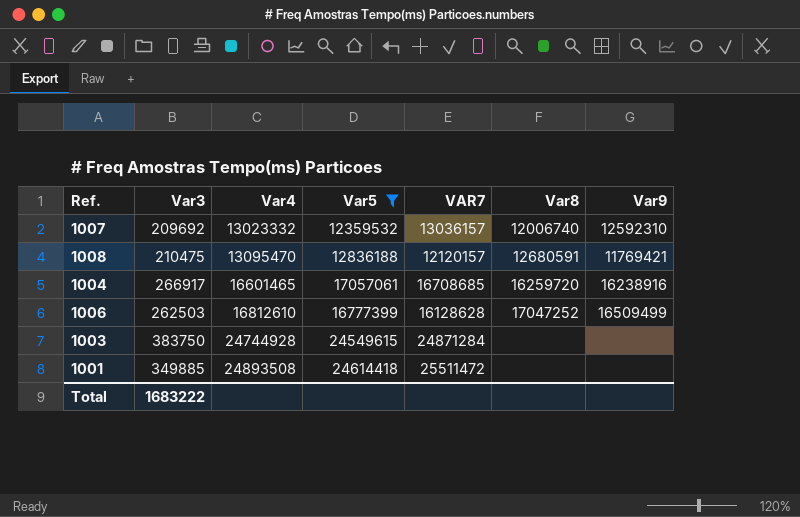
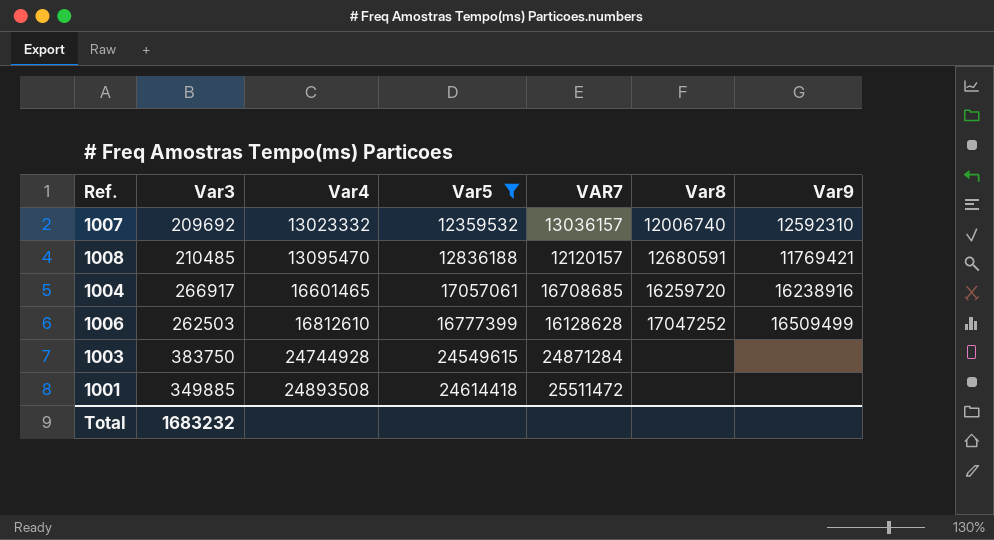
1008 | Var3: 210475 -> 210485
Total | Var3: 1683222 -> 1683232

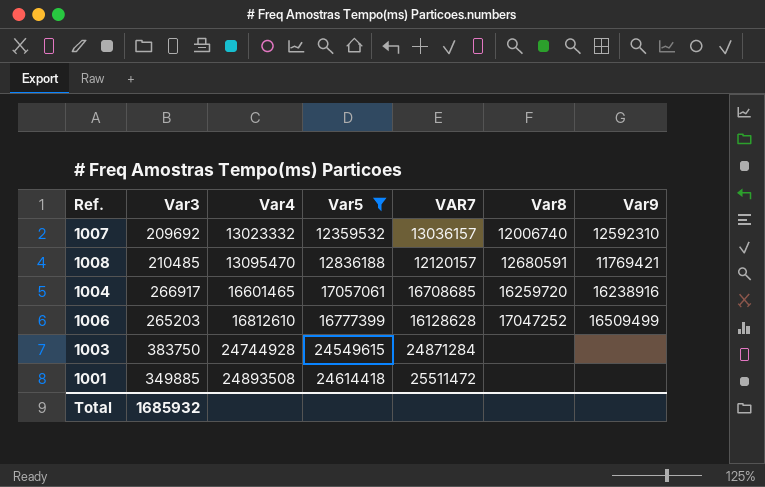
1006 | Var3: 262503 -> 265203
Total | Var3: 1683232 -> 1685932

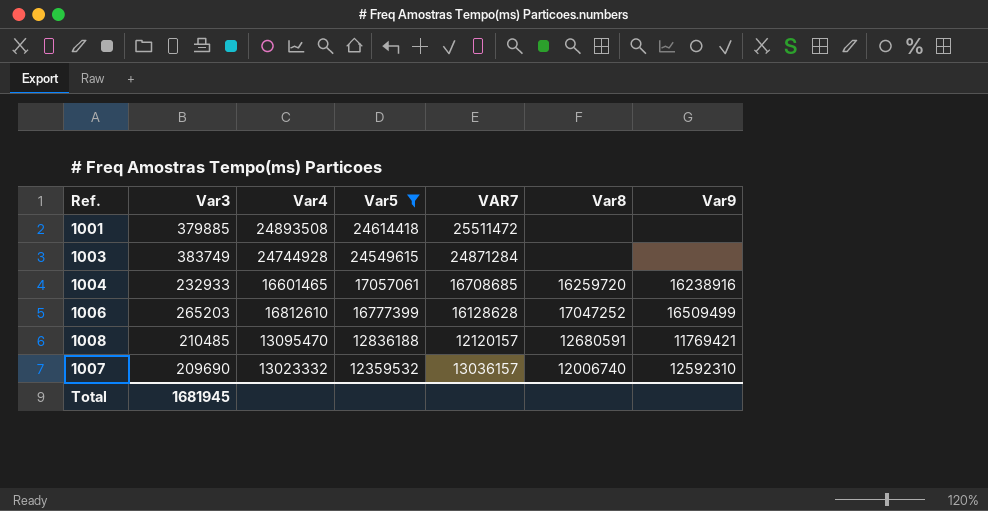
row order: Var4 ascending -> Var5 descending
1001 | Var3: 349885 -> 379885
1003 | Var3: 383750 -> 383749
1004 | Var3: 266917 -> 232933
1007 | Var3: 209692 -> 209690
Total | Var3: 1685932 -> 1681945

